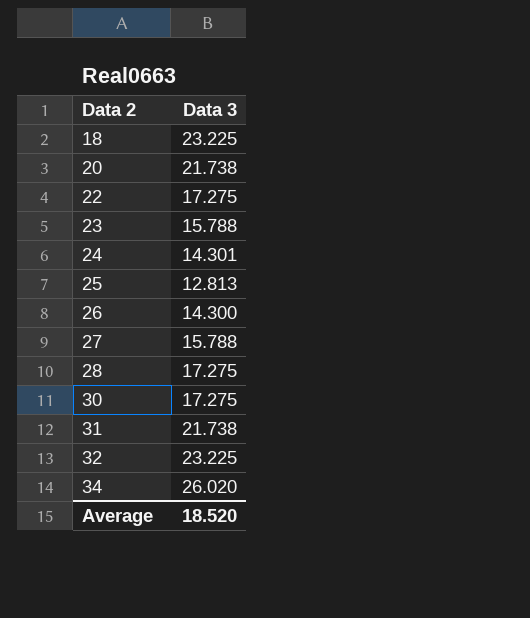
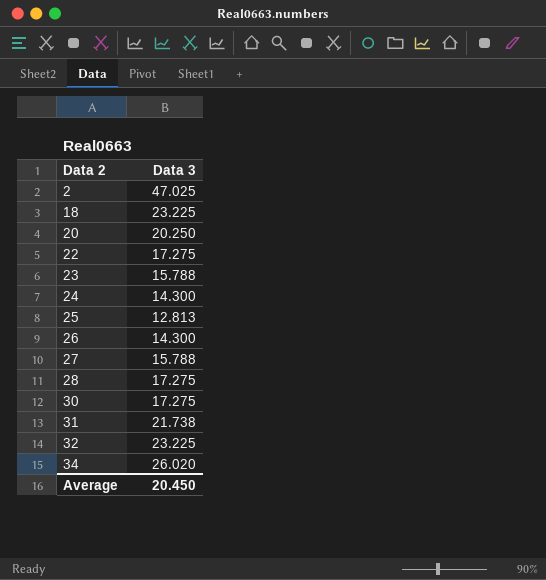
row 2: none -> 47.025
20 | Data 3: 21.738 -> 20.250
24 | Data 3: 14.301 -> 14.300
Average | Data 3: 18.520 -> 20.450

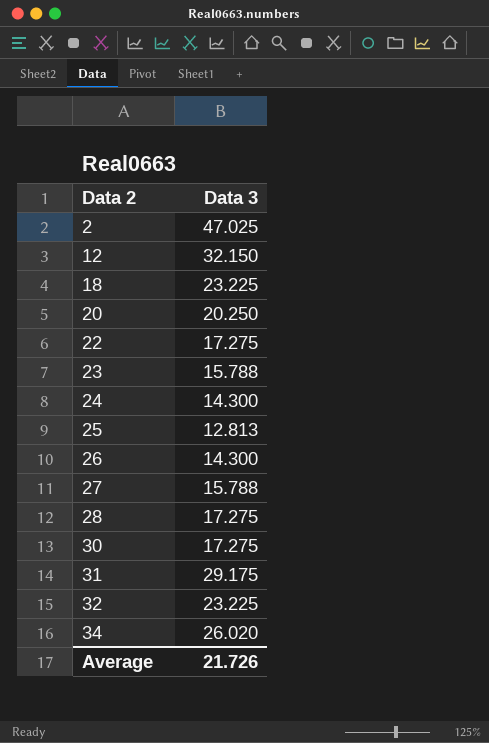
row 12: none -> 32.150
31 | Data 3: 21.738 -> 29.175
Average | Data 3: 20.450 -> 21.726

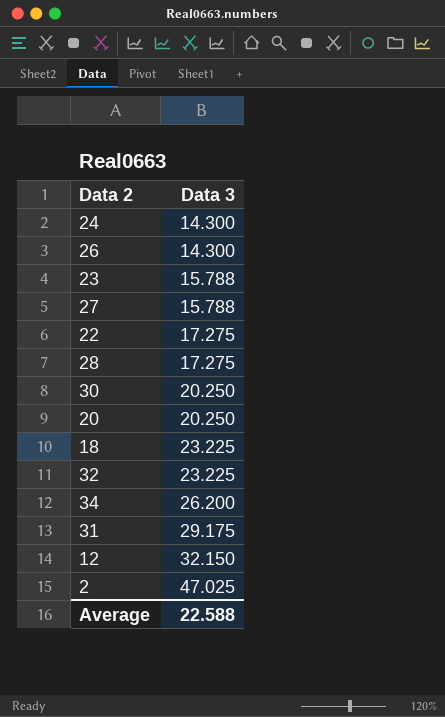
row order: Data 2 ascending -> Data 3 ascending
row 25: 12.813 -> none
30 | Data 3: 17.275 -> 20.250
34 | Data 3: 26.020 -> 26.200
Average | Data 3: 21.726 -> 22.588

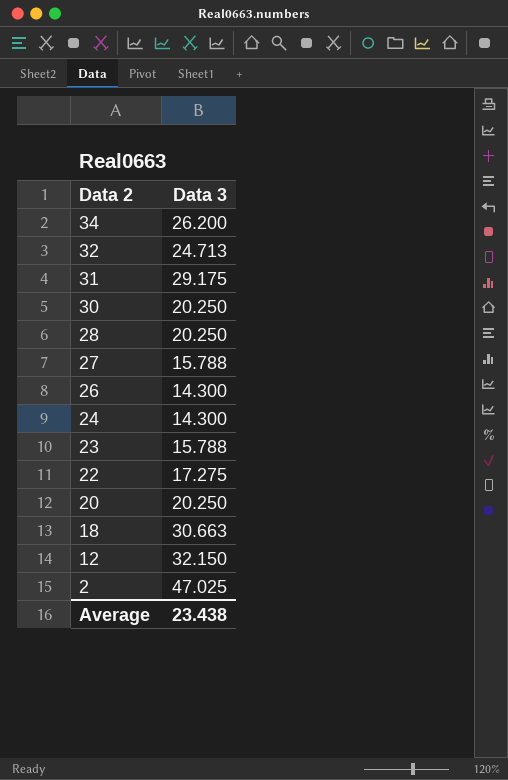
row order: Data 3 ascending -> Data 2 descending
32 | Data 3: 23.225 -> 24.713
28 | Data 3: 17.275 -> 20.250
18 | Data 3: 23.225 -> 30.663
Average | Data 3: 22.588 -> 23.438

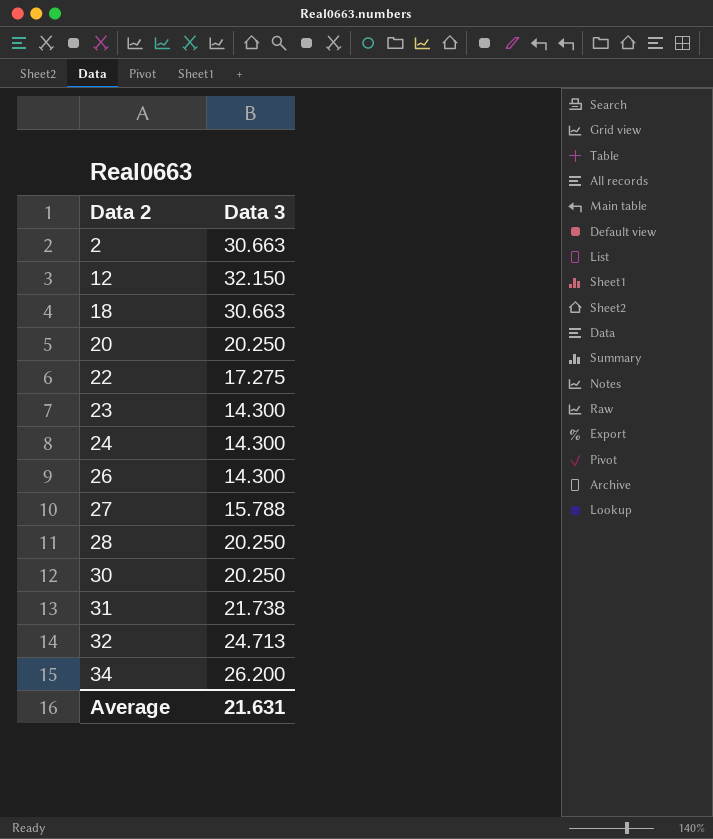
row order: Data 2 descending -> Data 2 ascending
2 | Data 3: 47.025 -> 30.663
23 | Data 3: 15.788 -> 14.300
31 | Data 3: 29.175 -> 21.738
Average | Data 3: 23.438 -> 21.631

